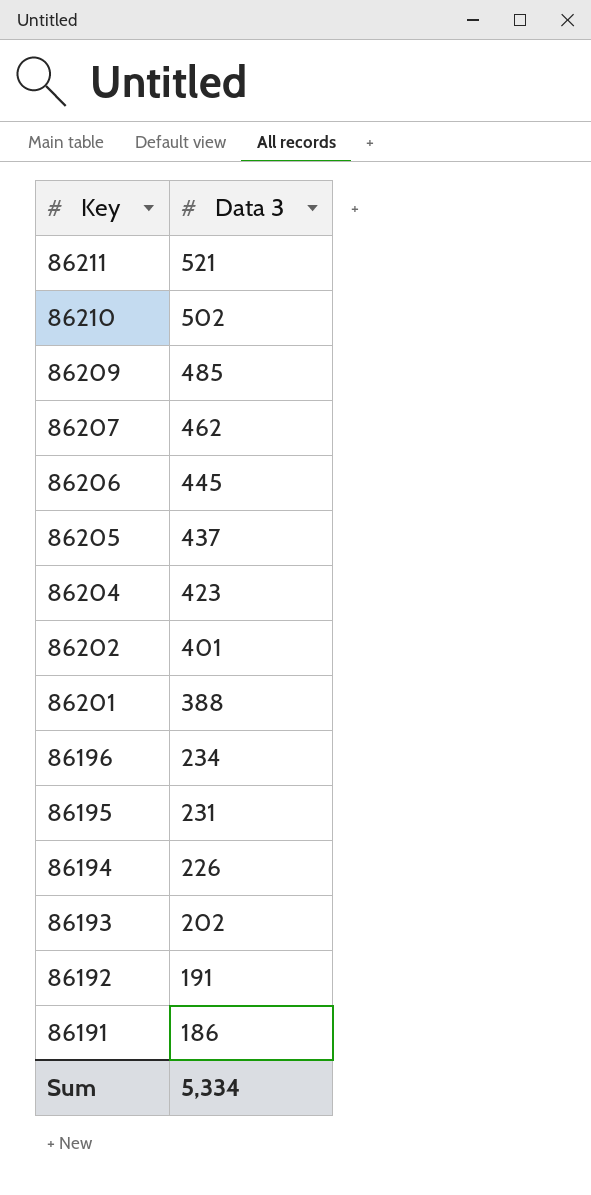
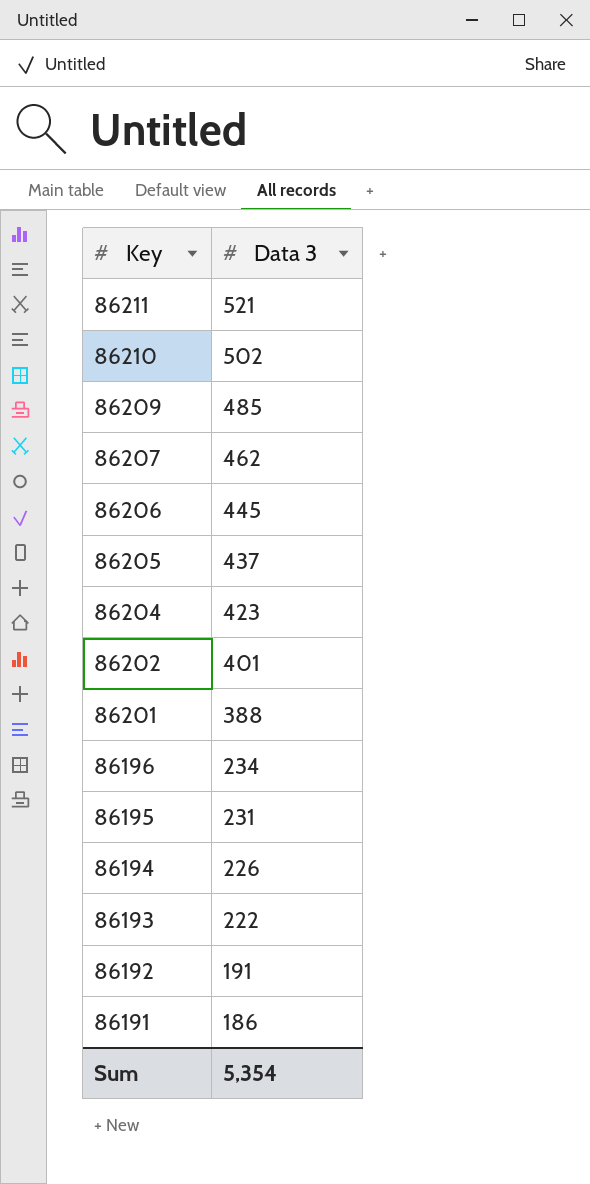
86193 | Data 3: 202 -> 222
Sum | Data 3: 5,334 -> 5,354

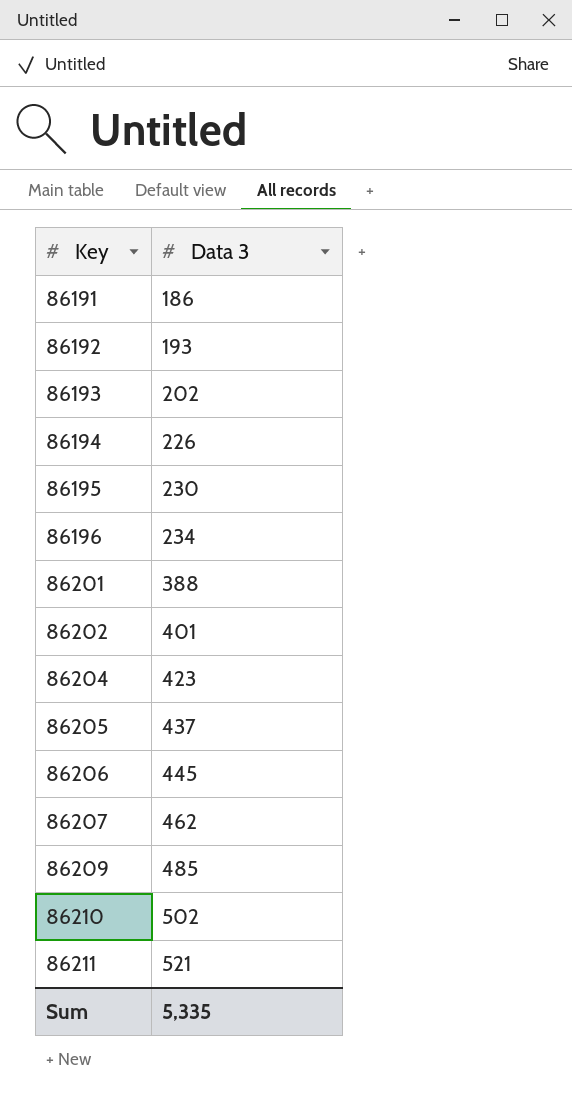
row order: Key descending -> Key ascending
86192 | Data 3: 191 -> 193
86193 | Data 3: 222 -> 202
86195 | Data 3: 231 -> 230
Sum | Data 3: 5,354 -> 5,335

